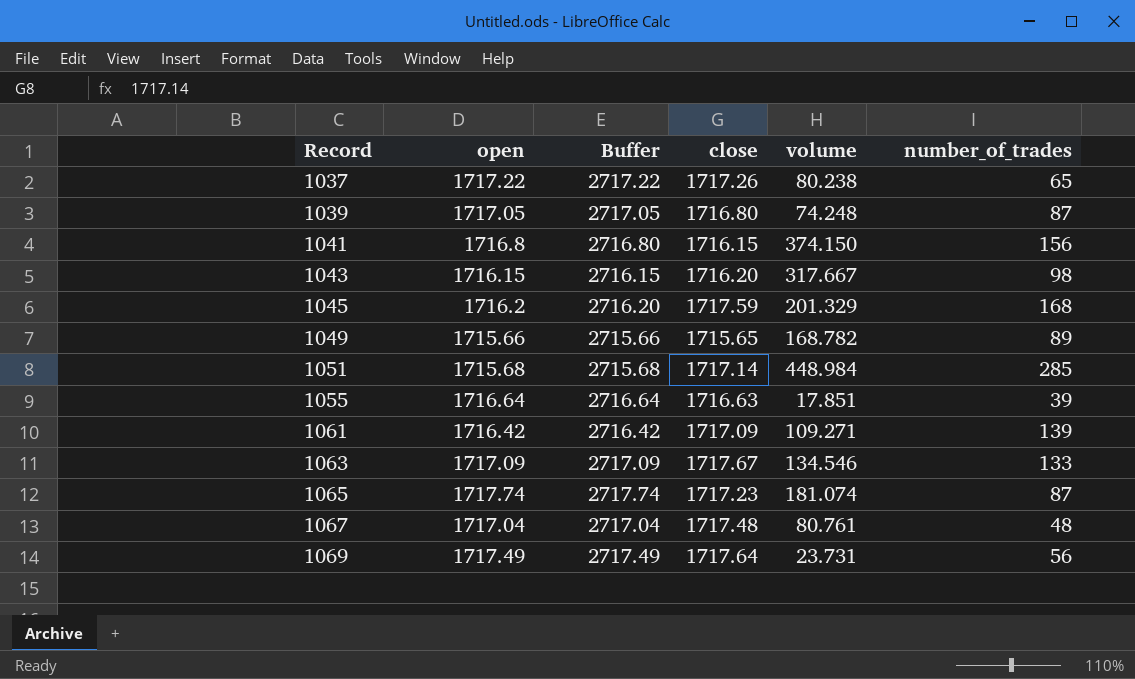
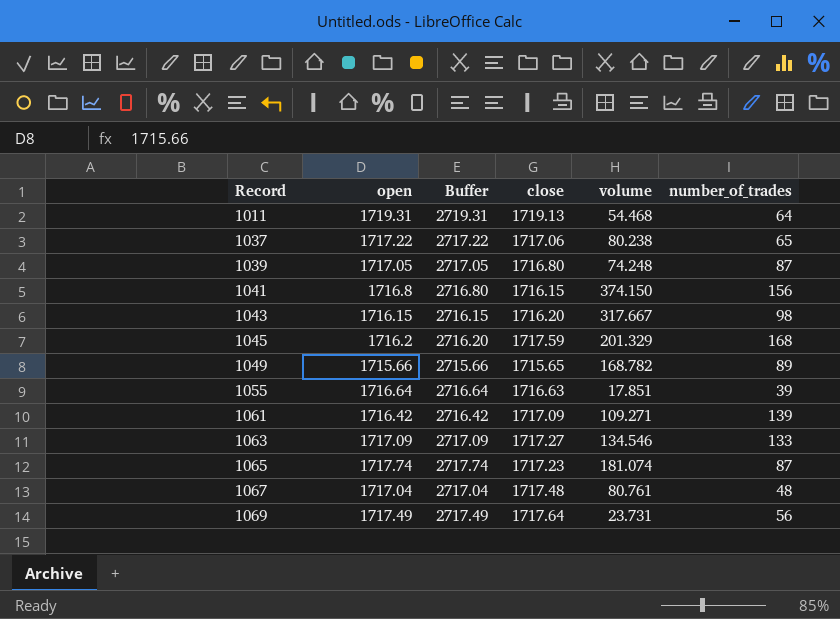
row 1051: 1715.68 | 2715.68 | 1717.14 | 448.984 | 285 -> none
row 1011: none -> 1719.31 | 2719.31 | 1719.13 | 54.468 | 64
1037 | close: 1717.26 -> 1717.06
1063 | close: 1717.67 -> 1717.27

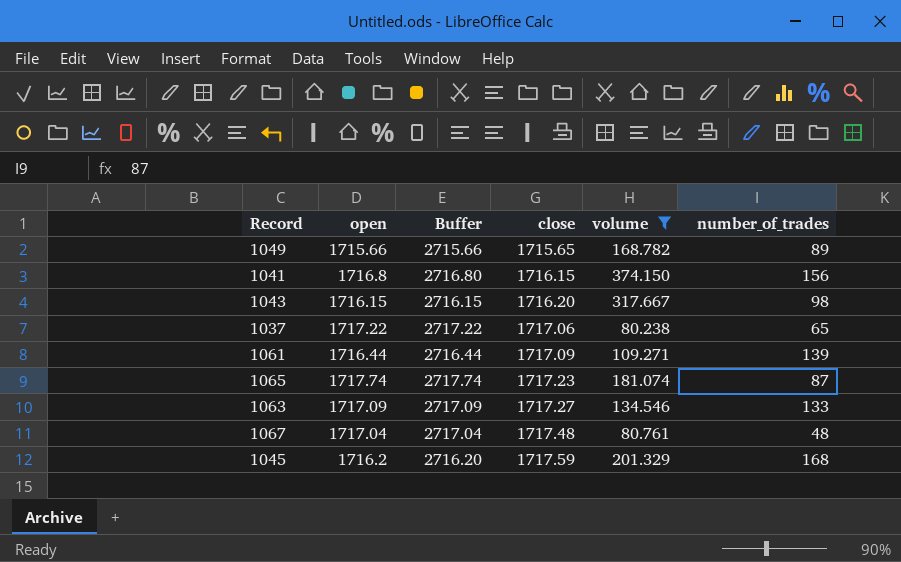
filter: none -> volume >= 80.238
row order: Record ascending -> close ascending
1061 | open: 1716.42 -> 1716.44
1061 | Buffer: 2716.42 -> 2716.44

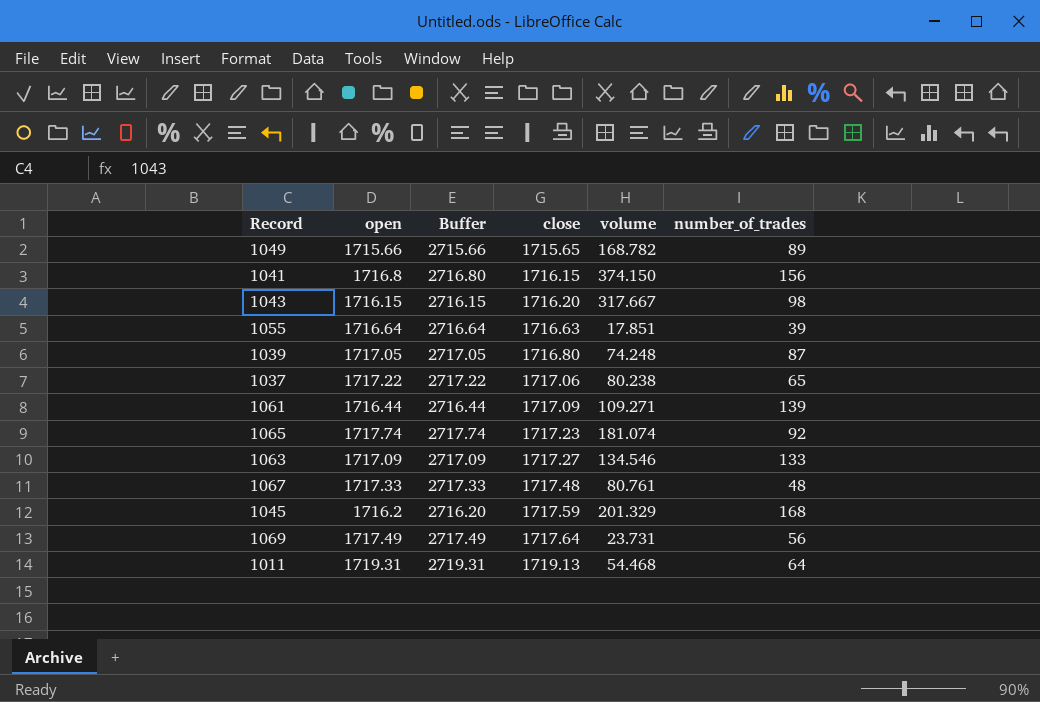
filter: volume >= 80.238 -> none
1065 | number_of_trades: 87 -> 92
1067 | open: 1717.04 -> 1717.33
1067 | Buffer: 2717.04 -> 2717.33

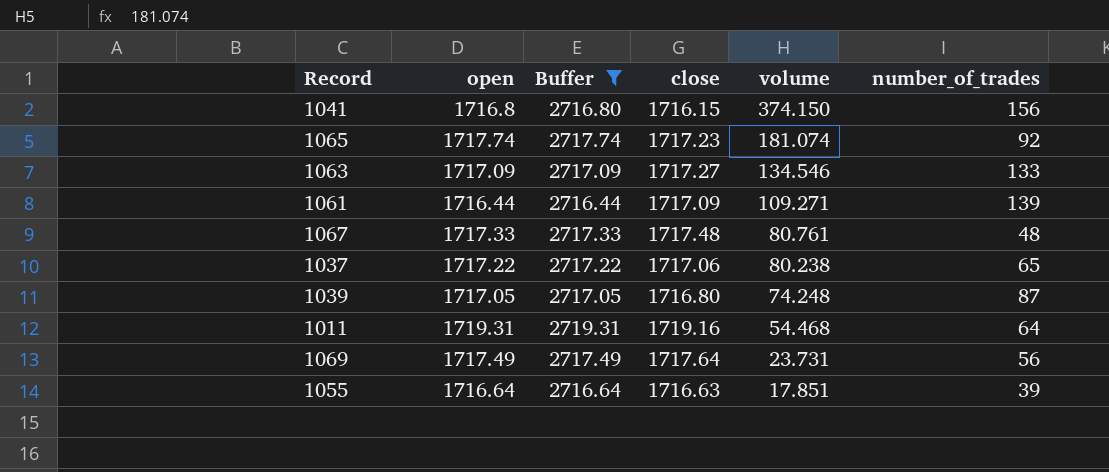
filter: none -> Buffer >= 2716.44
row order: close ascending -> volume descending
1011 | close: 1719.13 -> 1719.16

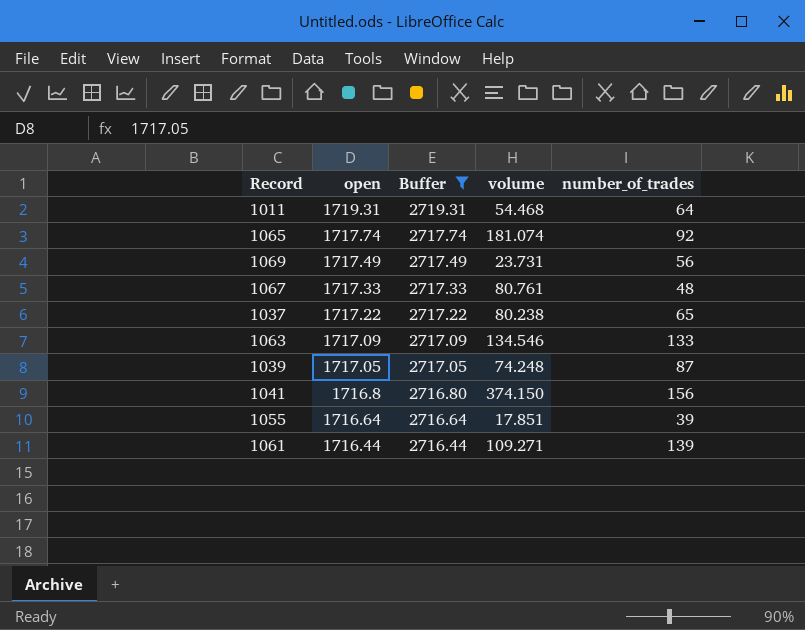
row order: volume descending -> open descending
column close | position: 4 -> none

